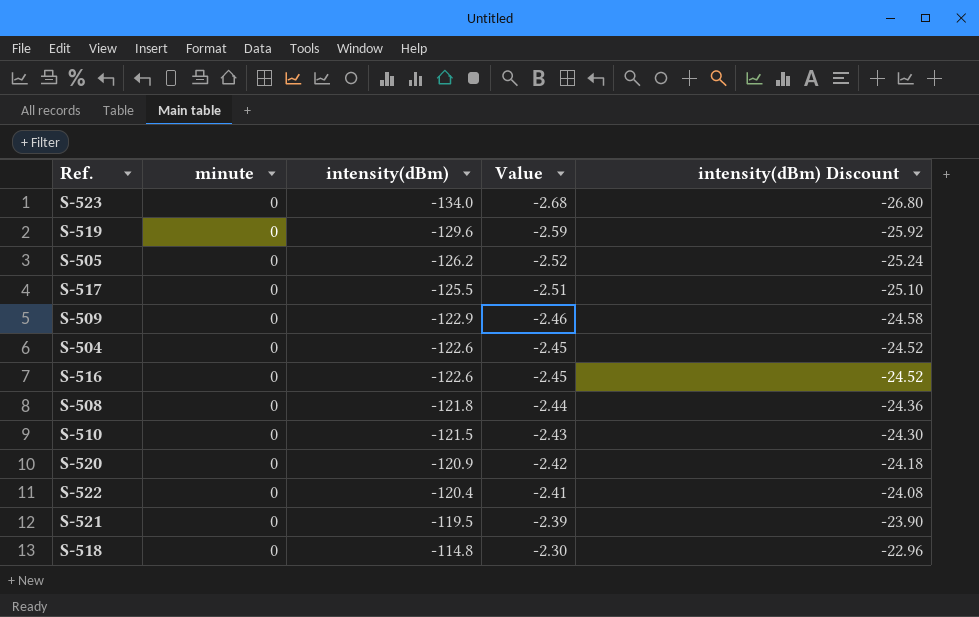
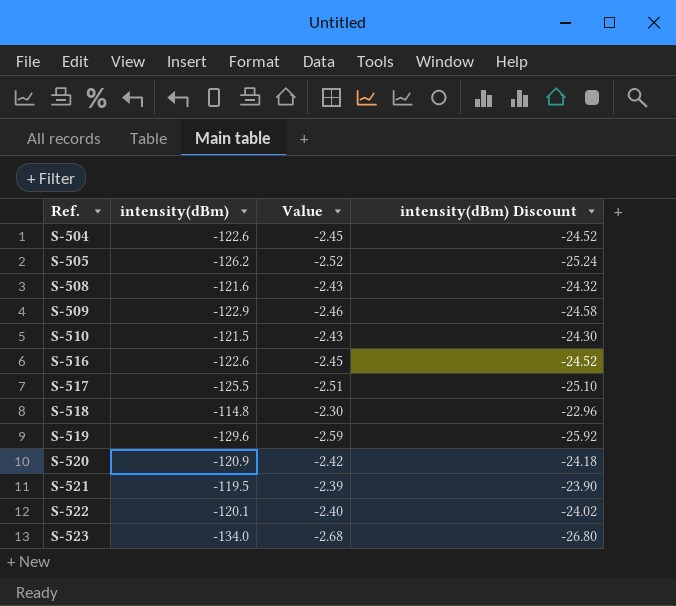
row order: intensity(dBm) ascending -> Ref. ascending
column minute | position: 2 -> none
S-508 | intensity(dBm): -121.8 -> -121.6
S-508 | Value: -2.44 -> -2.43
S-508 | intensity(dBm) Discount: -24.36 -> -24.32
S-522 | intensity(dBm): -120.4 -> -120.1
S-522 | Value: -2.41 -> -2.40
S-522 | intensity(dBm) Discount: -24.08 -> -24.02

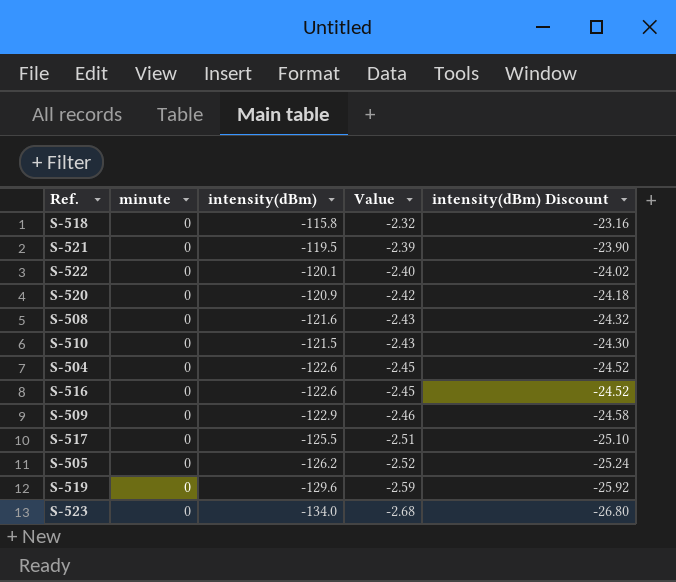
row order: Ref. ascending -> Value descending
column minute | position: none -> 2
S-518 | intensity(dBm): -114.8 -> -115.8
S-518 | Value: -2.30 -> -2.32
S-518 | intensity(dBm) Discount: -22.96 -> -23.16

